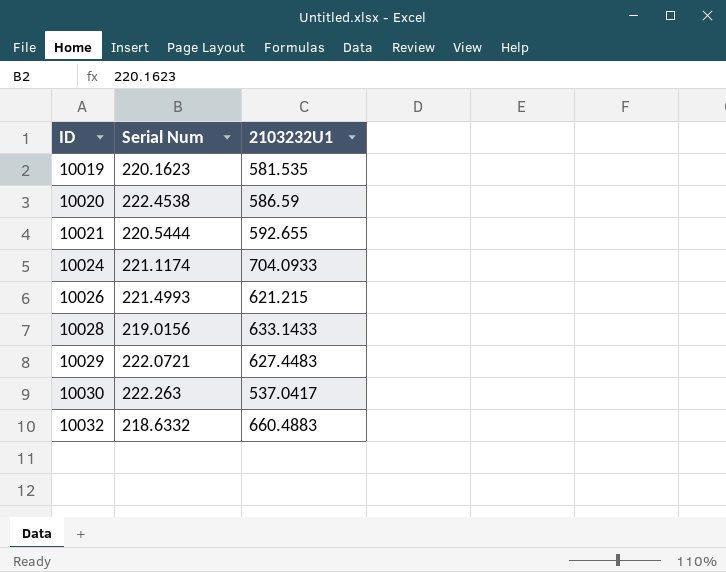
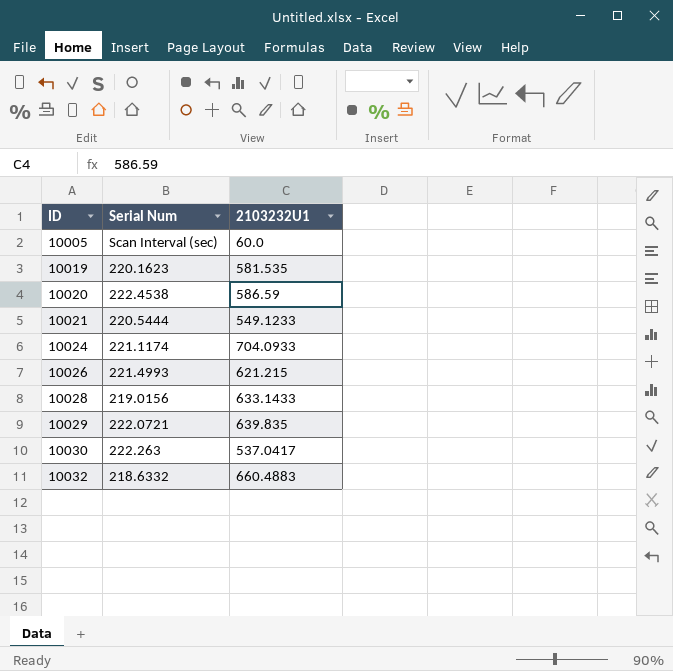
row 10005: none -> Scan Interval (sec) | 60.0
10021 | 2103232U1: 592.655 -> 549.1233
10029 | 2103232U1: 627.4483 -> 639.835

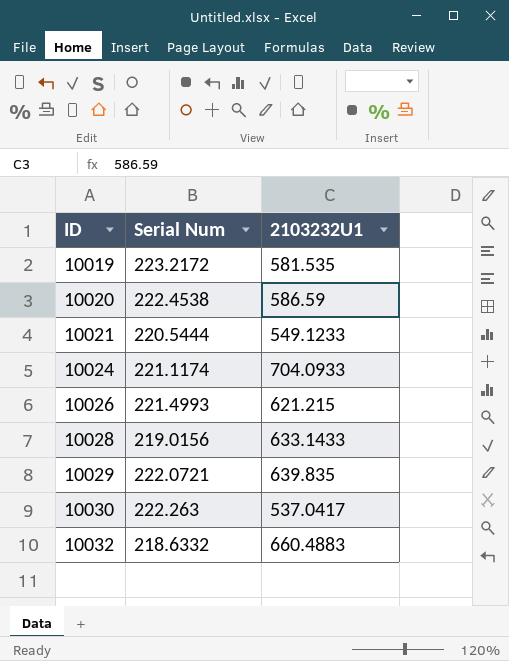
row 10005: Scan Interval (sec) | 60.0 -> none
10019 | Serial Num: 220.1623 -> 223.2172

